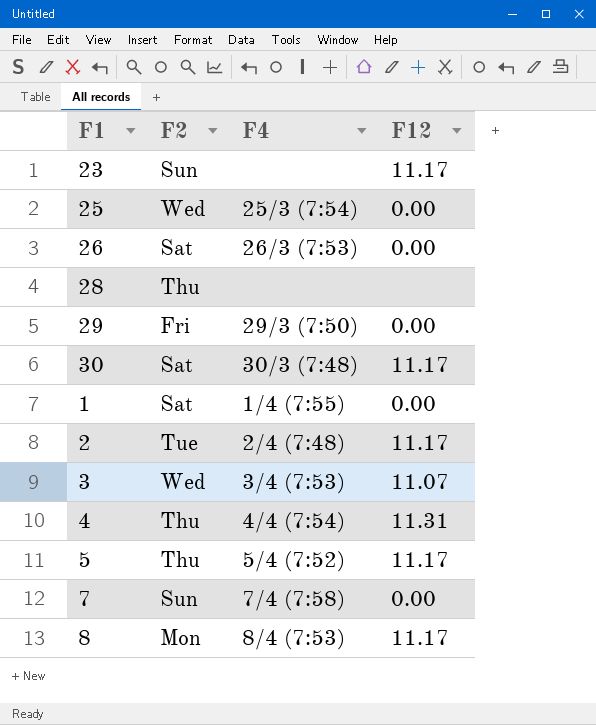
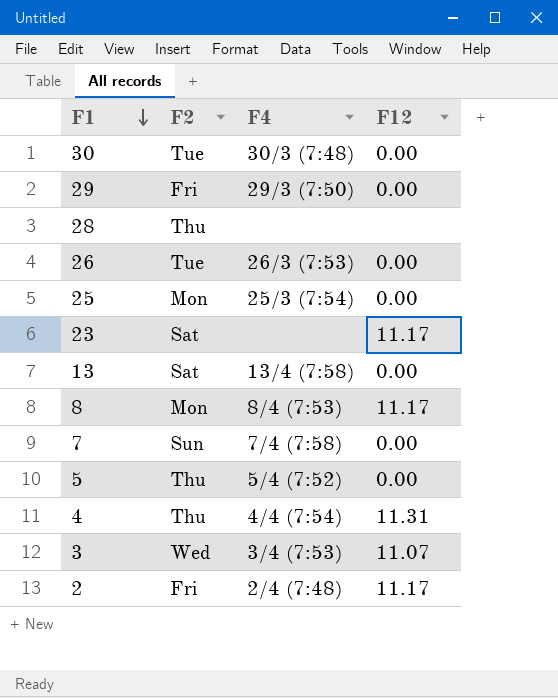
row order: none -> F1 descending
row 1: Sat | 1/4 (7:55) | 0.00 -> none
30 | F2: Sat -> Tue
30 | F12: 11.17 -> 0.00
26 | F2: Sat -> Tue
25 | F2: Wed -> Mon
23 | F2: Sun -> Sat
row 13: none -> Sat | 13/4 (7:58) | 0.00
5 | F12: 11.17 -> 0.00
2 | F2: Tue -> Fri

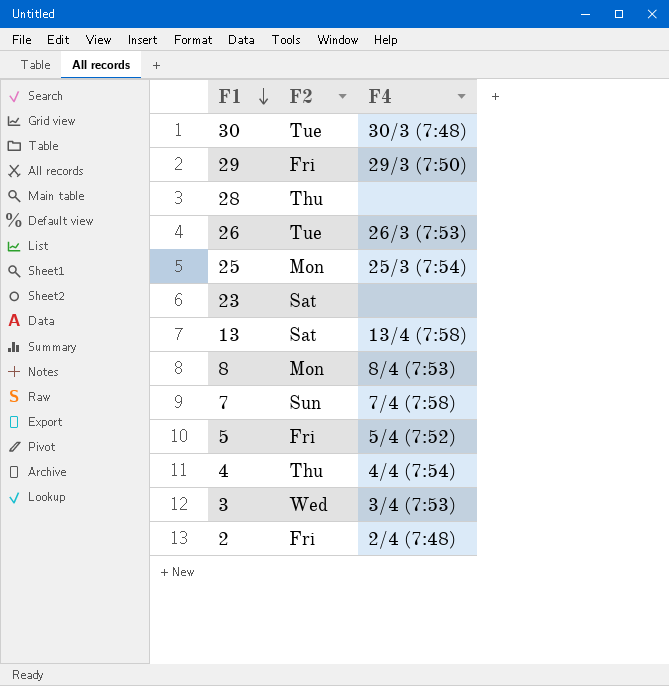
column F12 | position: 4 -> none
5 | F2: Thu -> Fri

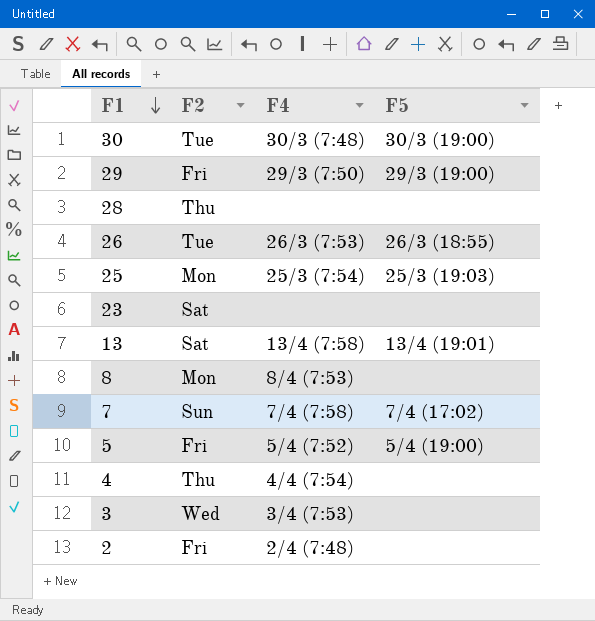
column F5 | position: none -> 4

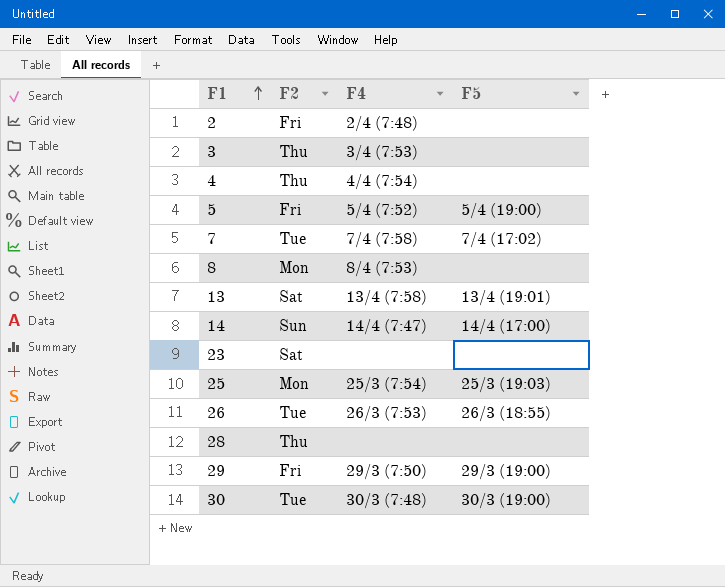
row order: F1 descending -> F1 ascending
3 | F2: Wed -> Thu
7 | F2: Sun -> Tue
row 14: none -> Sun | 14/4 (7:47) | 14/4 (17:00)

